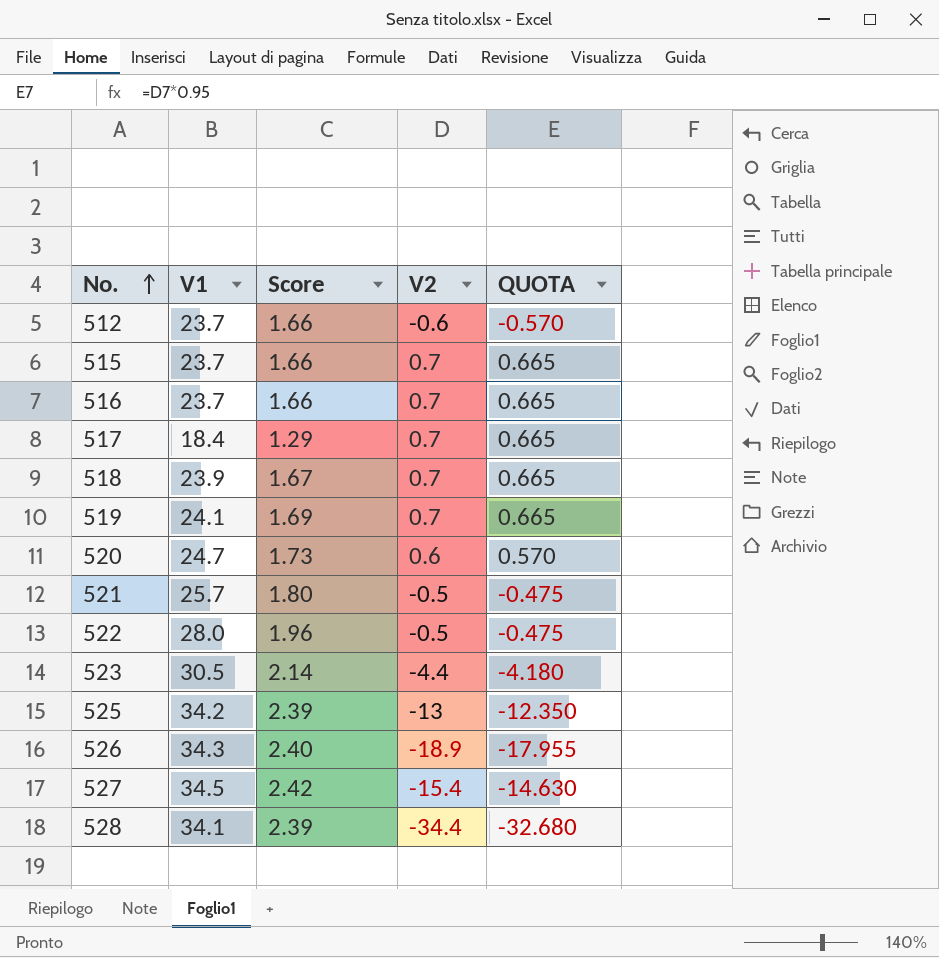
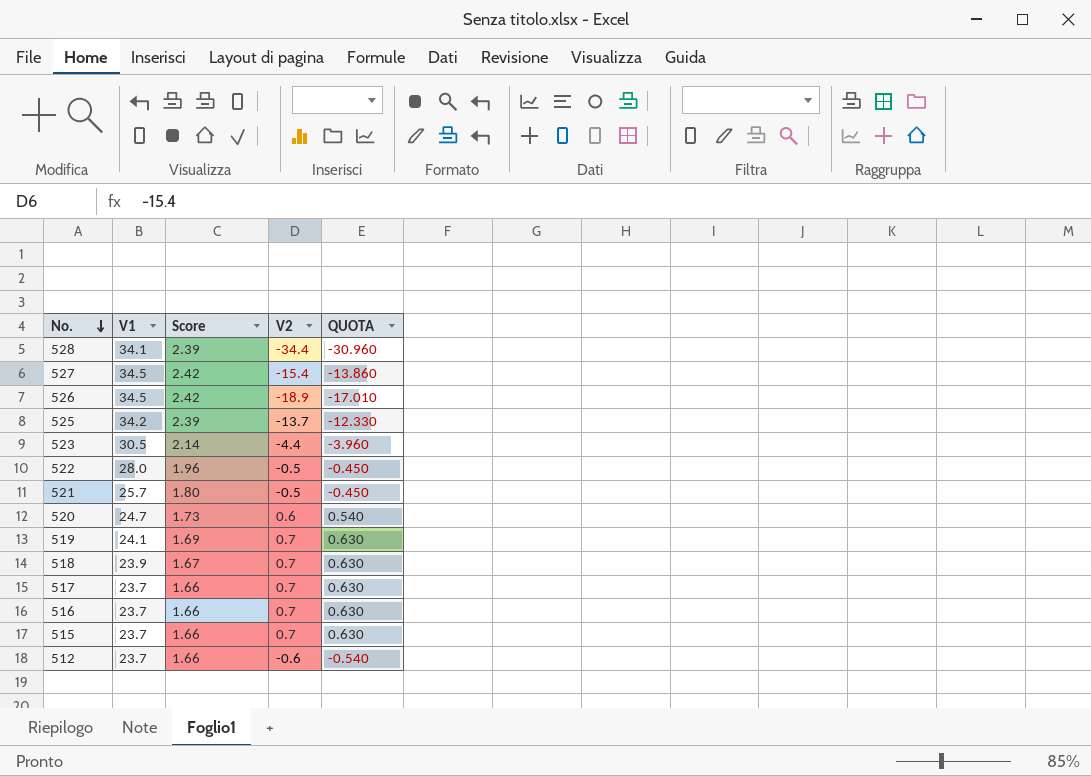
row order: No. ascending -> No. descending
column QUOTA | formula: [V2] * 0.95 -> [V2] * 0.9
526 | V1: 34.3 -> 34.5
526 | Score: 2.40 -> 2.42
525 | V2: -13 -> -13.7
517 | V1: 18.4 -> 23.7
517 | Score: 1.29 -> 1.66

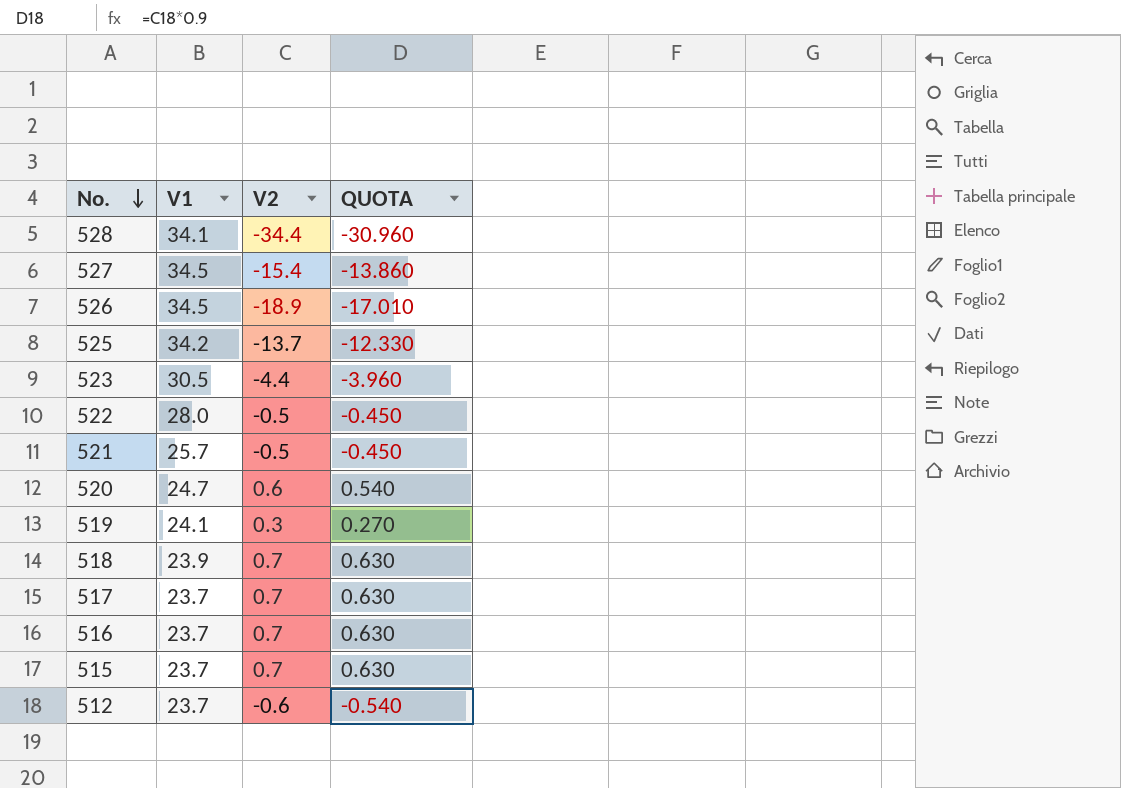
column Score | formula: [V1] * 0.07 -> none
519 | V2: 0.7 -> 0.3
519 | QUOTA: 0.630 -> 0.270

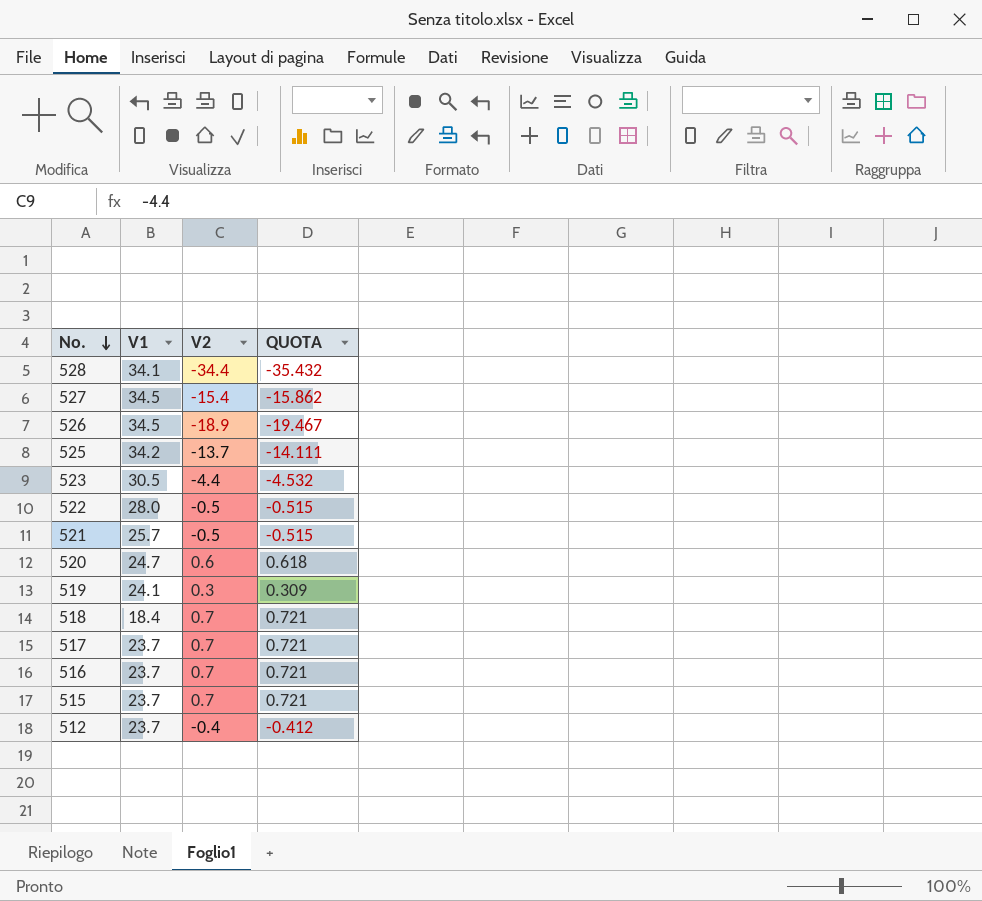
column QUOTA | formula: [V2] * 0.9 -> [V2] * 1.03
518 | V1: 23.9 -> 18.4
512 | V2: -0.6 -> -0.4

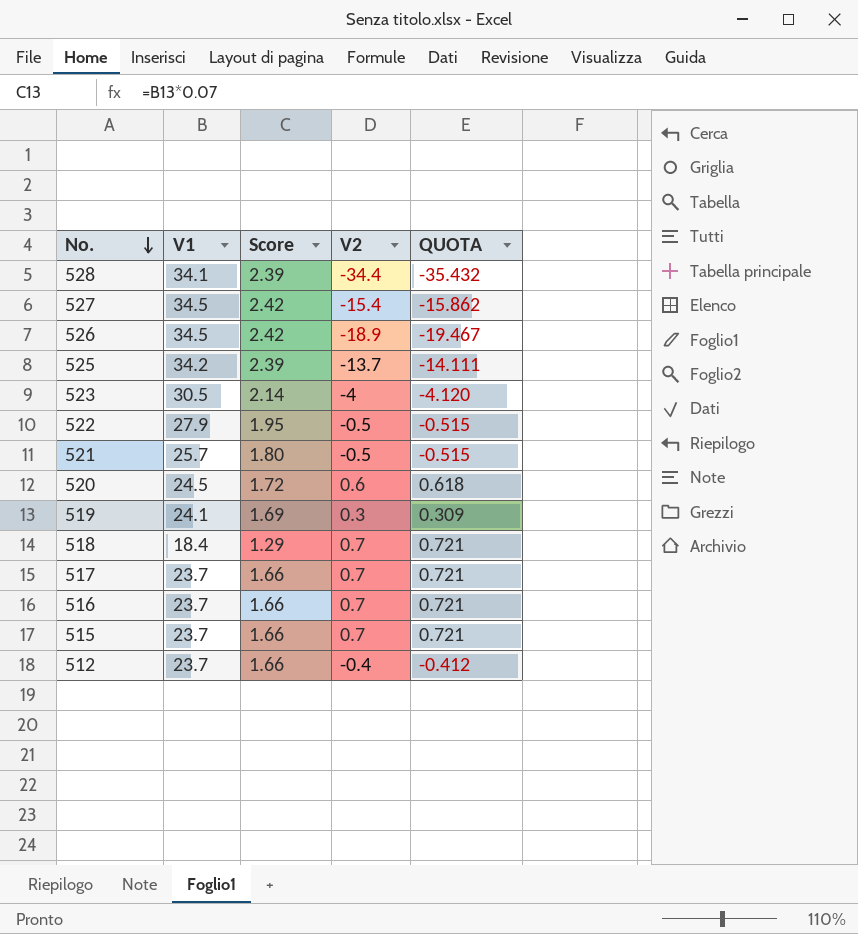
column Score | formula: none -> [V1] * 0.07
523 | V2: -4.4 -> -4
523 | QUOTA: -4.532 -> -4.120
522 | V1: 28.0 -> 27.9
520 | V1: 24.7 -> 24.5

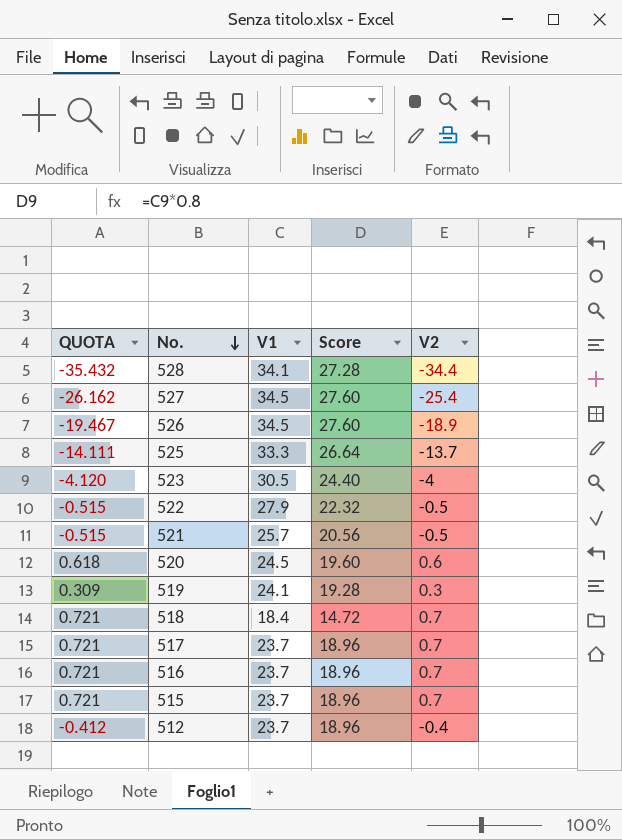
column QUOTA | position: 5 -> 1
column Score | formula: [V1] * 0.07 -> [V1] * 0.8
527 | QUOTA: -15.862 -> -26.162
527 | V2: -15.4 -> -25.4
525 | V1: 34.2 -> 33.3

